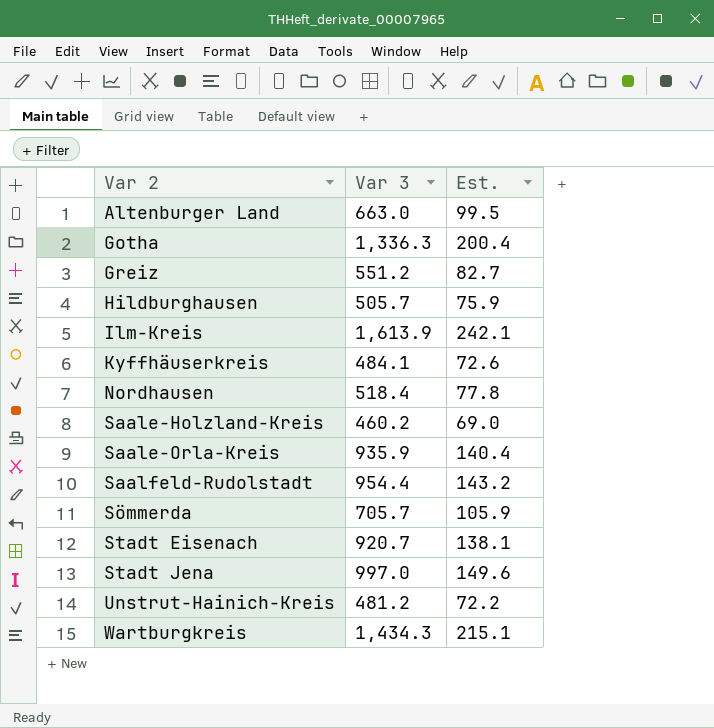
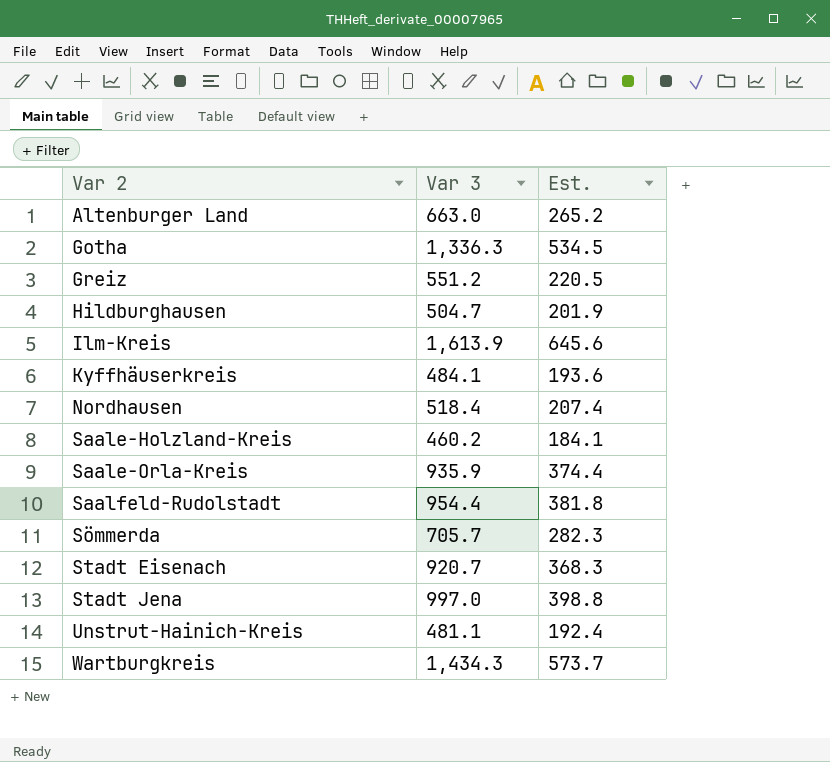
column Est. | formula: [Var 3] * 0.15 -> [Var 3] * 0.4
Hildburghausen | Var 3: 505.7 -> 504.7
Unstrut-Hainich-Kreis | Var 3: 481.2 -> 481.1

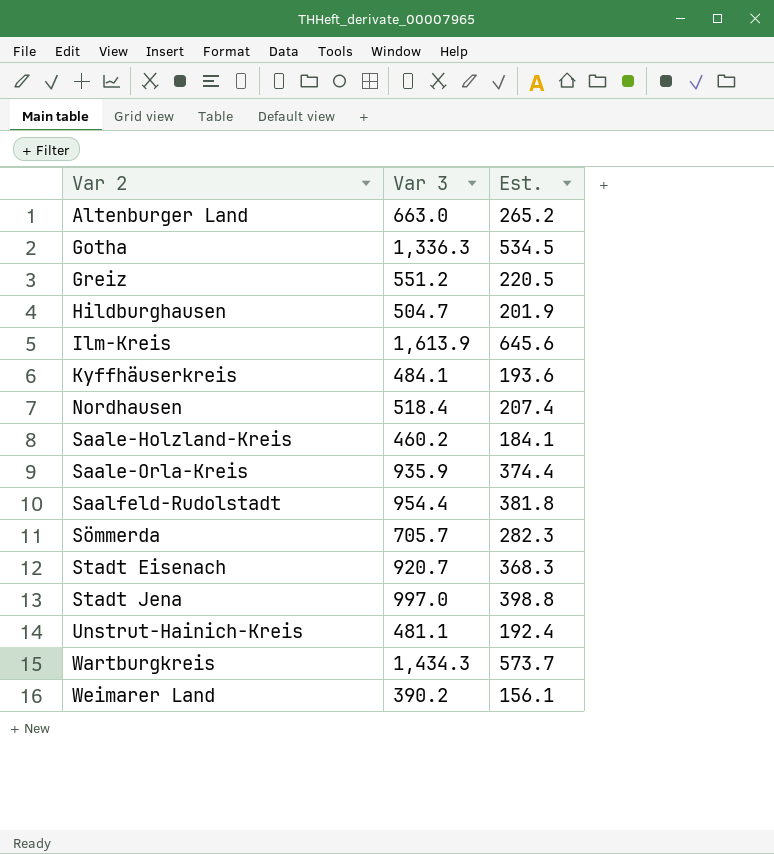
row Weimarer Land: none -> 390.2 | 156.1

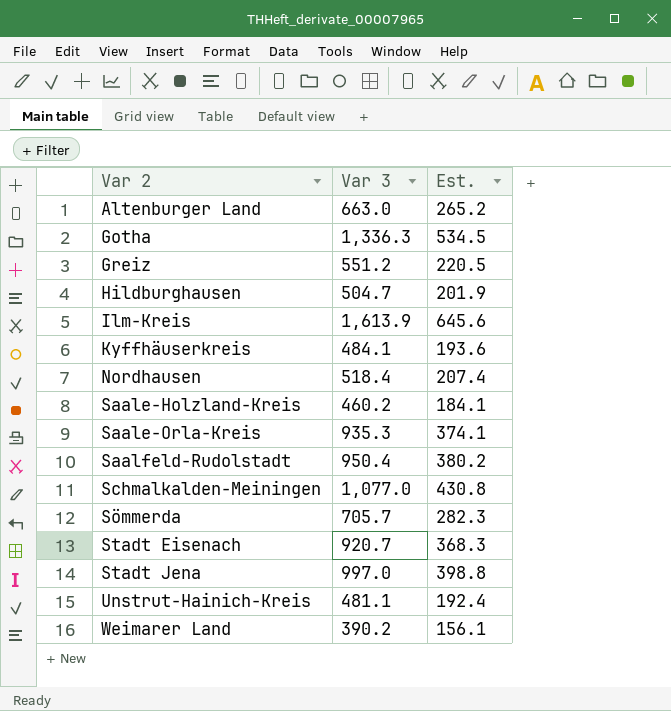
row Wartburgkreis: 1,434.3 | 573.7 -> none
Saale-Orla-Kreis | Var 3: 935.9 -> 935.3
Saale-Orla-Kreis | Est.: 374.4 -> 374.1
Saalfeld-Rudolstadt | Var 3: 954.4 -> 950.4
Saalfeld-Rudolstadt | Est.: 381.8 -> 380.2
row Schmalkalden-Meiningen: none -> 1,077.0 | 430.8

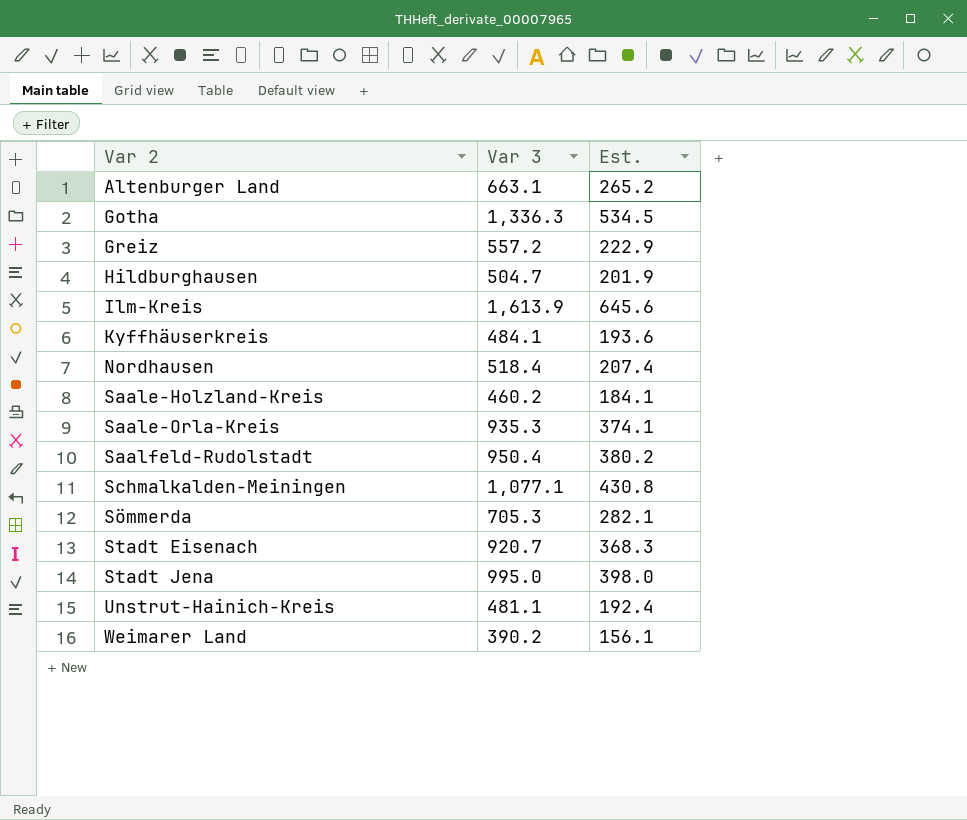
Altenburger Land | Var 3: 663.0 -> 663.1
Greiz | Var 3: 551.2 -> 557.2
Greiz | Est.: 220.5 -> 222.9
Schmalkalden-Meiningen | Var 3: 1,077.0 -> 1,077.1
Sömmerda | Var 3: 705.7 -> 705.3
Sömmerda | Est.: 282.3 -> 282.1
Stadt Jena | Var 3: 997.0 -> 995.0
Stadt Jena | Est.: 398.8 -> 398.0

